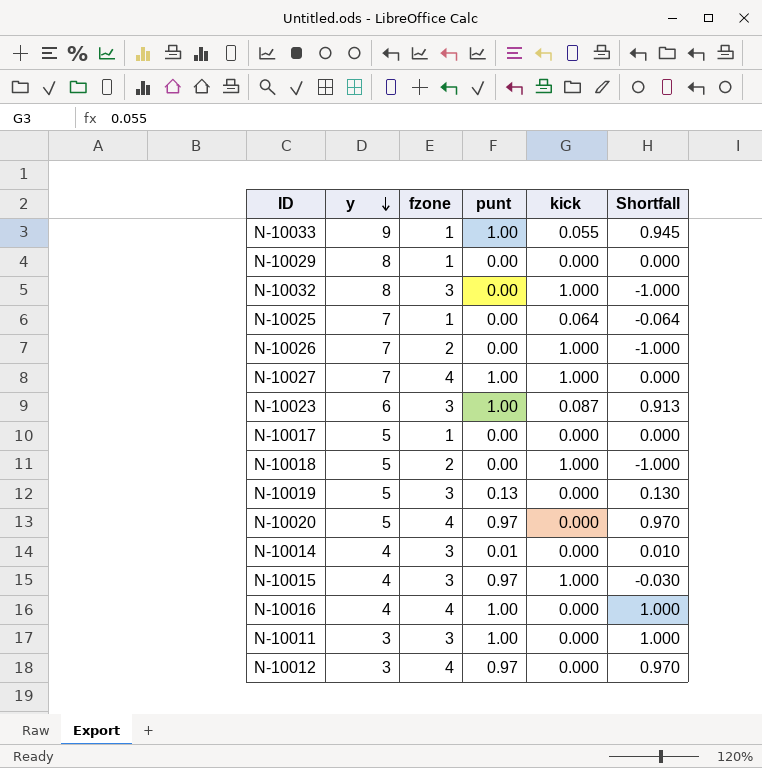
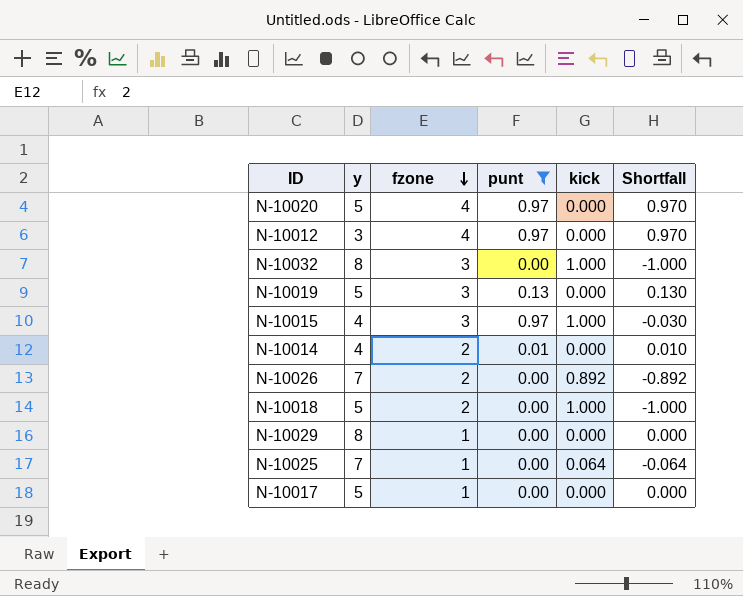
filter: none -> punt != 1.00
row order: y descending -> fzone descending
N-10014 | fzone: 3 -> 2
N-10026 | kick: 1.000 -> 0.892
N-10026 | Shortfall: -1.000 -> -0.892

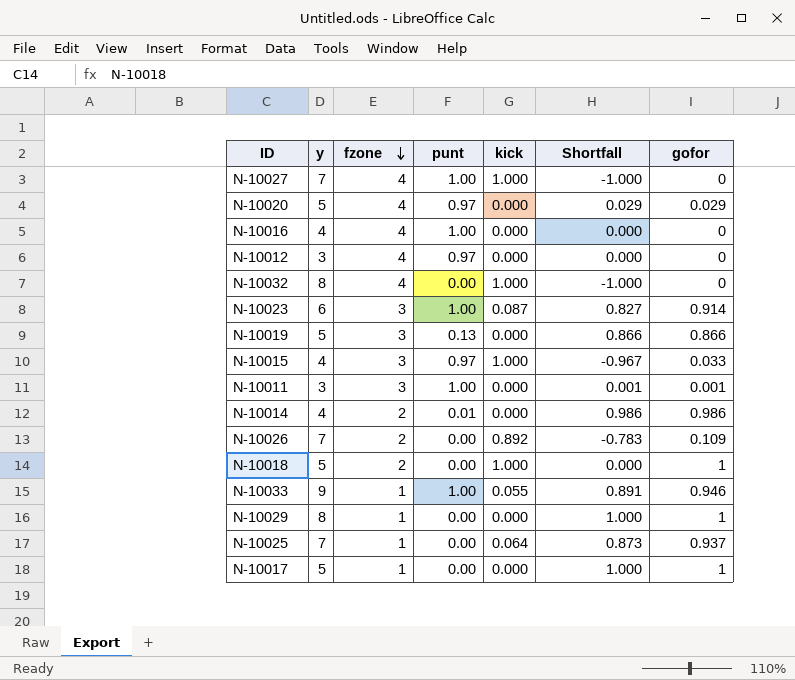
filter: punt != 1.00 -> none
column Shortfall | formula: [punt] - [kick] -> [gofor] - [kick]
column gofor | position: none -> 7
N-10032 | fzone: 3 -> 4

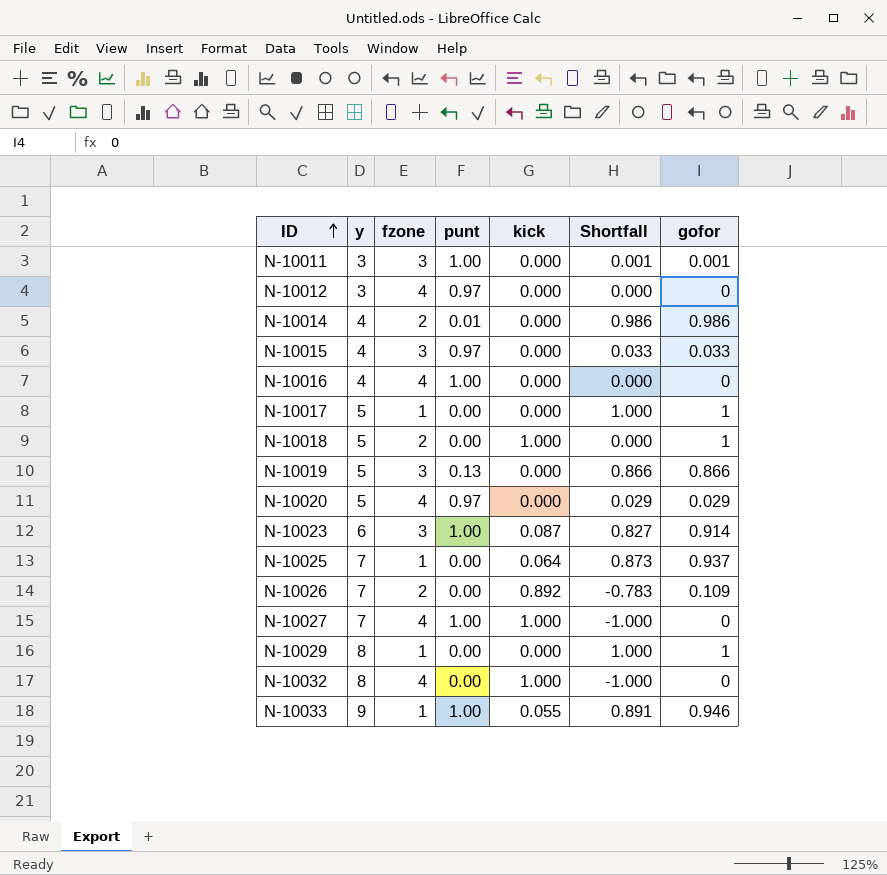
row order: fzone descending -> ID ascending
N-10015 | kick: 1.000 -> 0.000
N-10015 | Shortfall: -0.967 -> 0.033

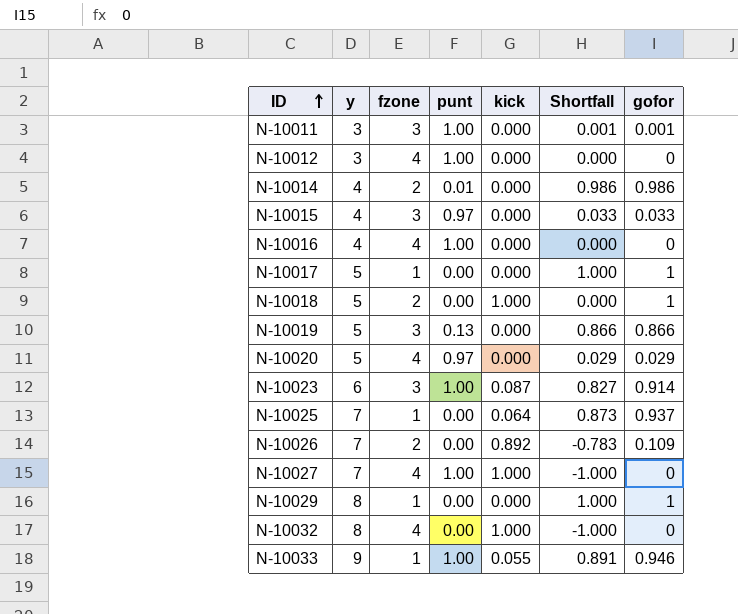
N-10012 | punt: 0.97 -> 1.00

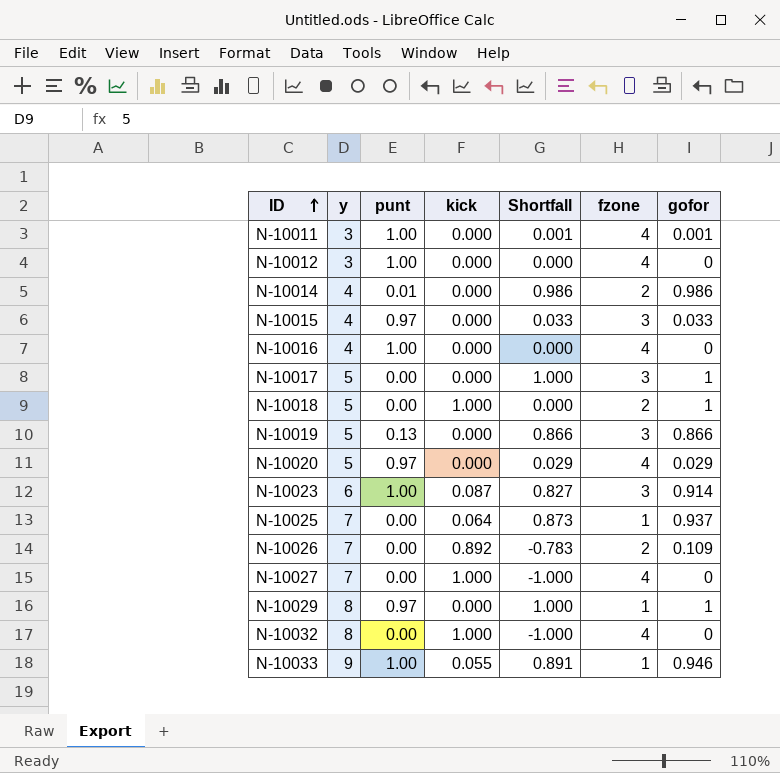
column fzone | position: 3 -> 6
N-10011 | fzone: 3 -> 4
N-10017 | fzone: 1 -> 3
N-10027 | punt: 1.00 -> 0.00
N-10029 | punt: 0.00 -> 0.97

